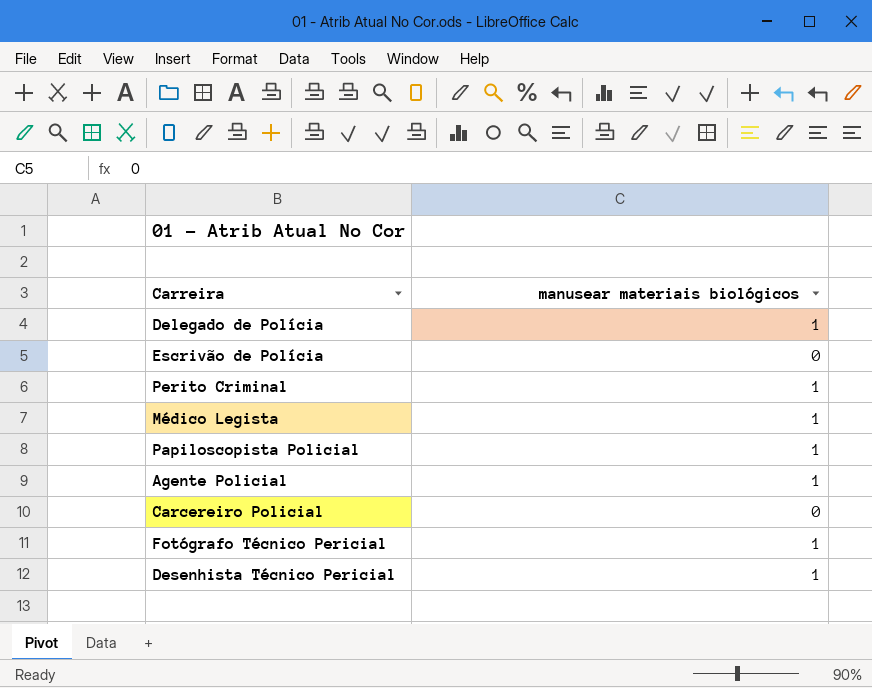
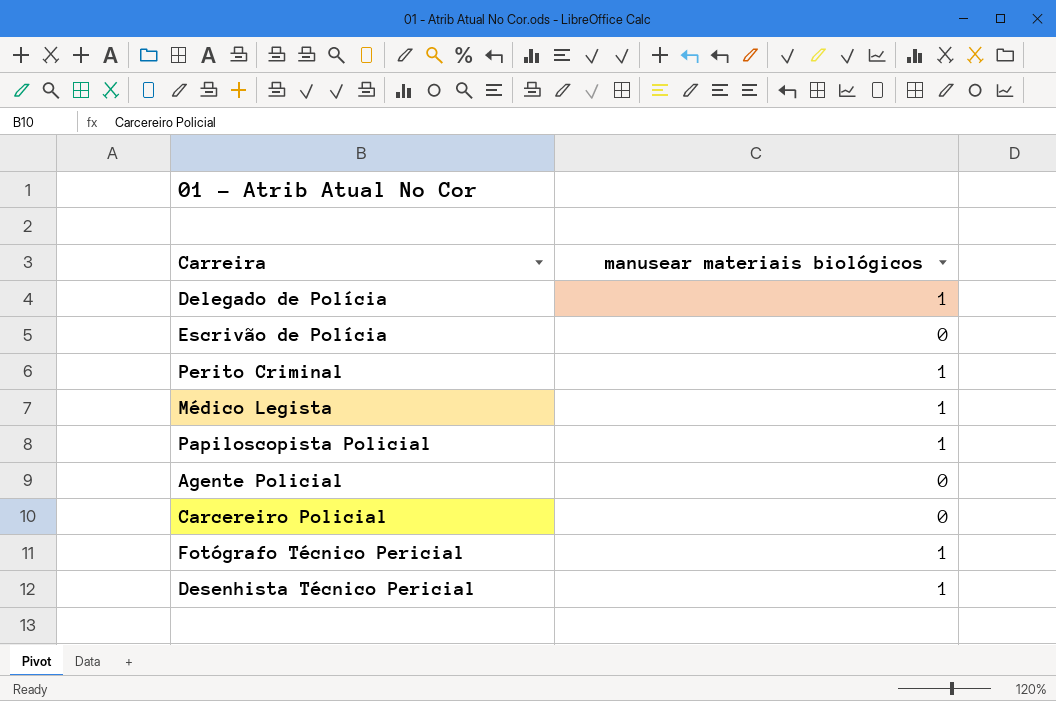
Agente Policial | manusear materiais biológicos: 1 -> 0

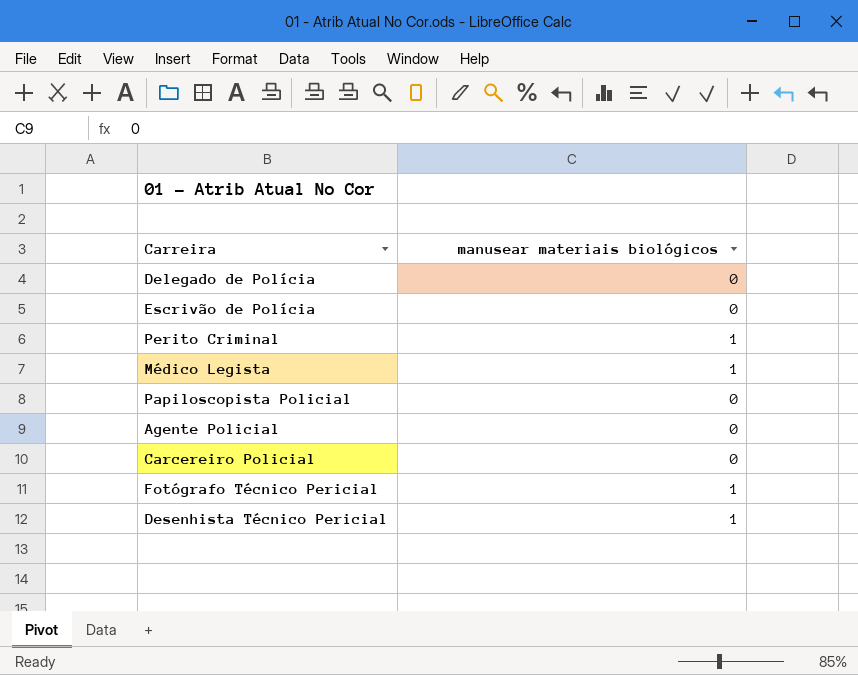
Delegado de Polícia | manusear materiais biológicos: 1 -> 0
Papiloscopista Policial | manusear materiais biológicos: 1 -> 0

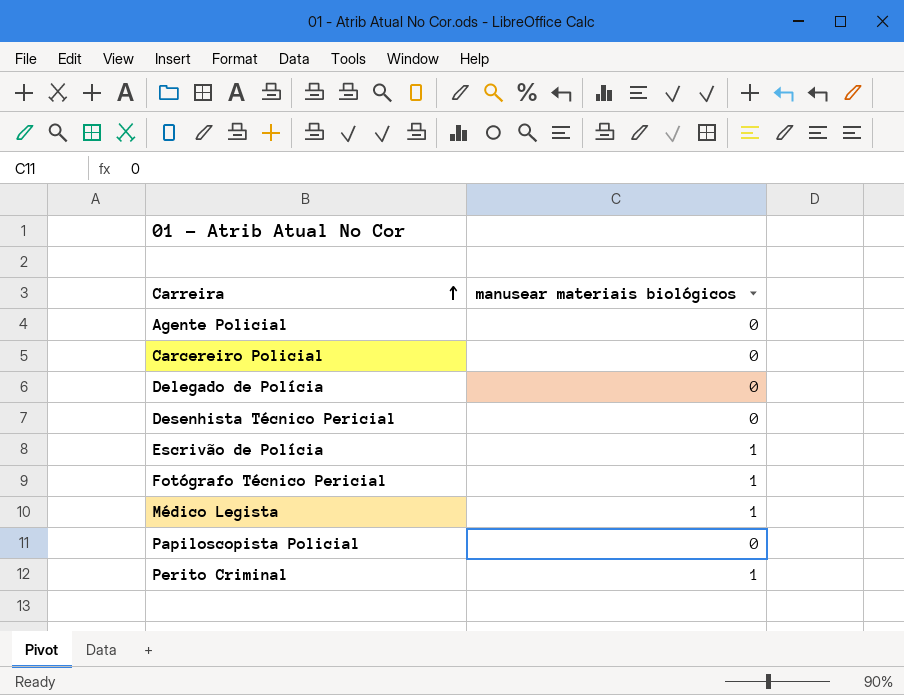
row order: none -> Carreira ascending
Desenhista Técnico Pericial | manusear materiais biológicos: 1 -> 0
Escrivão de Polícia | manusear materiais biológicos: 0 -> 1

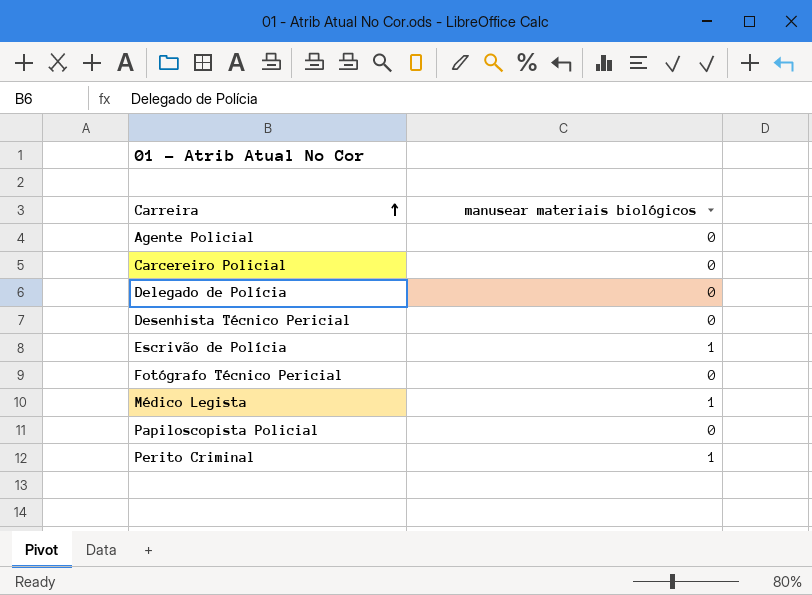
Fotógrafo Técnico Pericial | manusear materiais biológicos: 1 -> 0

